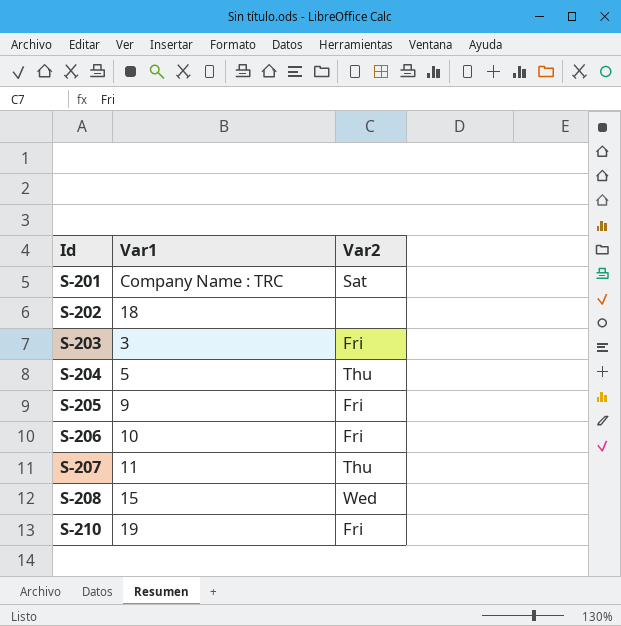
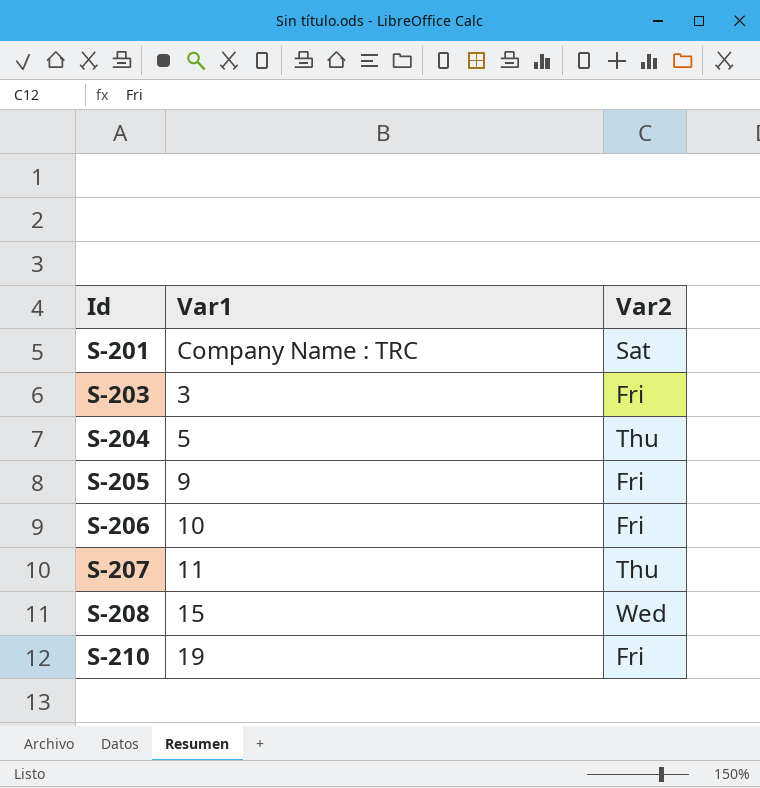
row S-202: 18 | none -> none

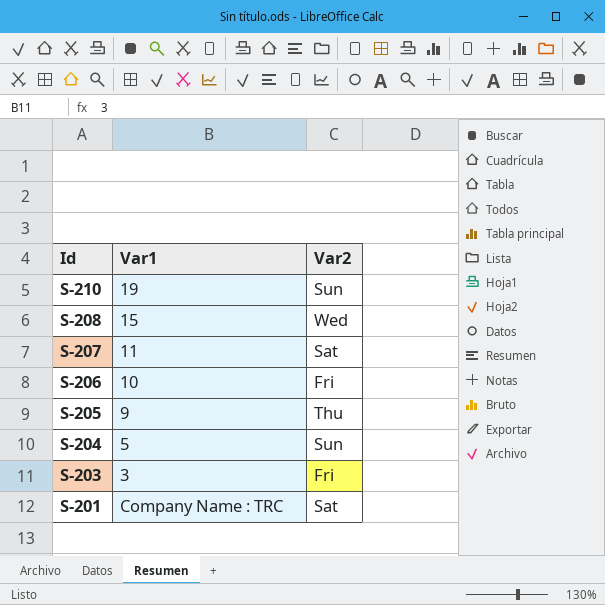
row order: Id ascending -> Id descending
S-210 | Var2: Fri -> Sun
S-207 | Var2: Thu -> Sat
S-205 | Var2: Fri -> Thu
S-204 | Var2: Thu -> Sun

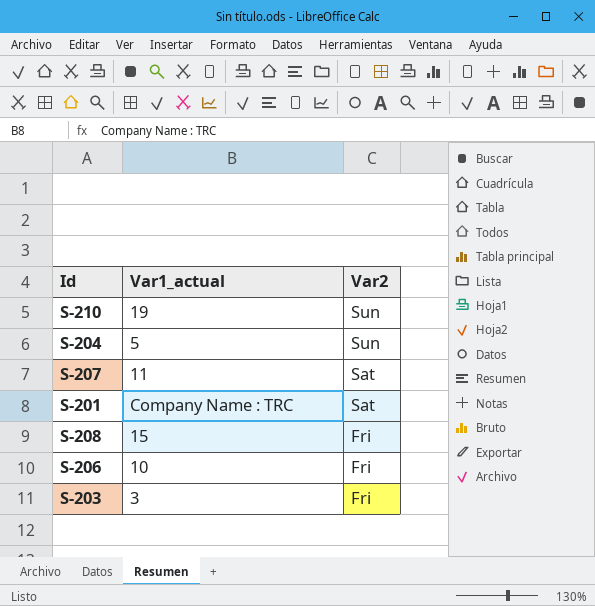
row order: Id descending -> Var2 descending
column name: Var1 -> Var1_actual
row S-205: 9 | Thu -> none
S-208 | Var2: Wed -> Fri

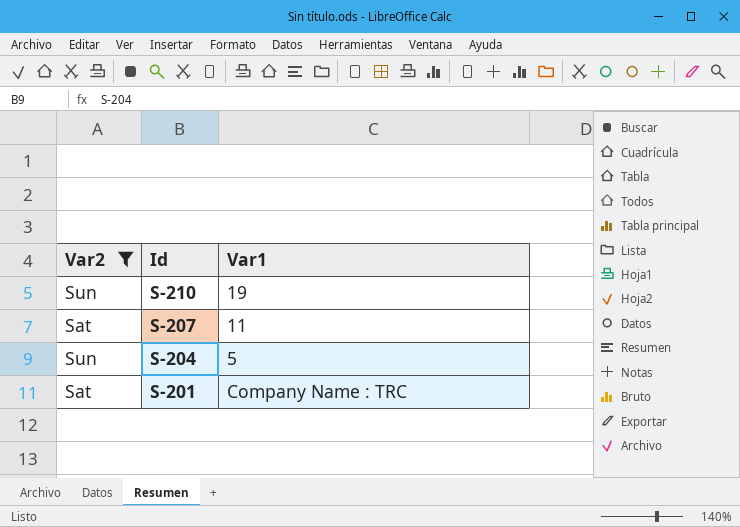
filter: none -> Var2 != Fri
row order: Var2 descending -> Id descending
column Var2 | position: 3 -> 1
column name: Var1_actual -> Var1

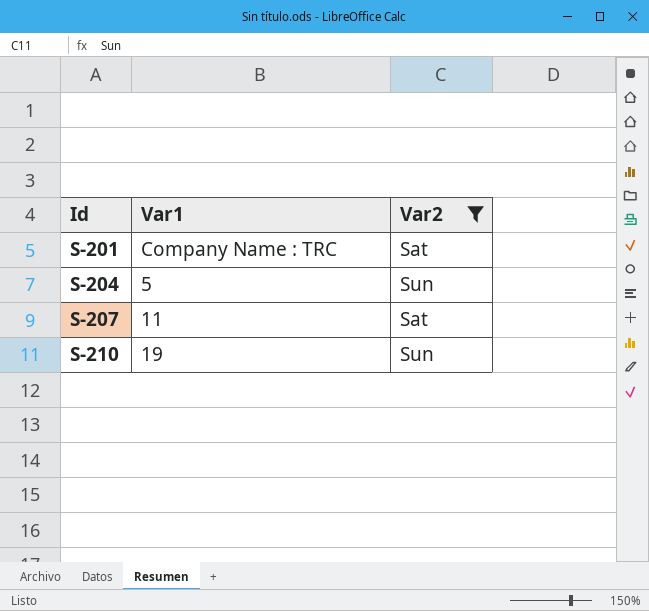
row order: Id descending -> Id ascending
column Var2 | position: 1 -> 3

